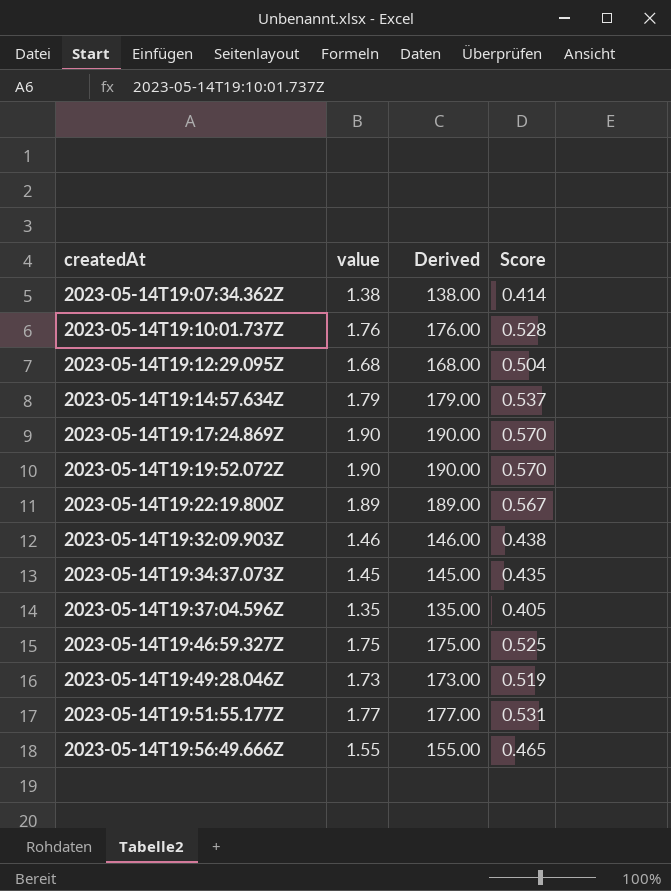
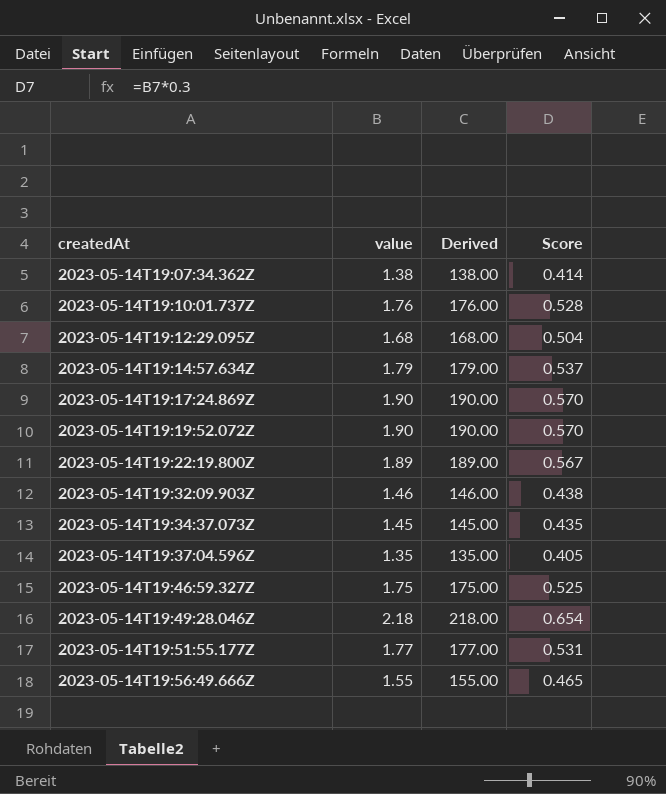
2023-05-14T19:49:28.046Z | value: 1.73 -> 2.18
2023-05-14T19:49:28.046Z | Derived: 173.00 -> 218.00
2023-05-14T19:49:28.046Z | Score: 0.519 -> 0.654

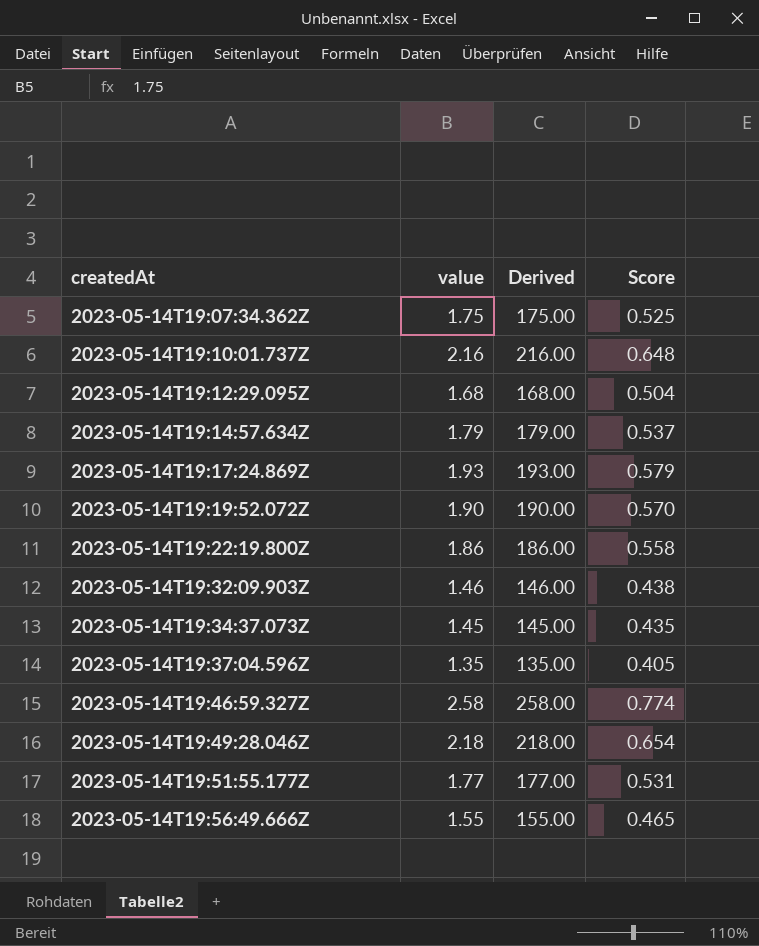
2023-05-14T19:07:34.362Z | value: 1.38 -> 1.75
2023-05-14T19:07:34.362Z | Derived: 138.00 -> 175.00
2023-05-14T19:07:34.362Z | Score: 0.414 -> 0.525
2023-05-14T19:10:01.737Z | value: 1.76 -> 2.16
2023-05-14T19:10:01.737Z | Derived: 176.00 -> 216.00
2023-05-14T19:10:01.737Z | Score: 0.528 -> 0.648
2023-05-14T19:17:24.869Z | value: 1.90 -> 1.93
2023-05-14T19:17:24.869Z | Derived: 190.00 -> 193.00
2023-05-14T19:17:24.869Z | Score: 0.570 -> 0.579
2023-05-14T19:22:19.800Z | value: 1.89 -> 1.86
2023-05-14T19:22:19.800Z | Derived: 189.00 -> 186.00
2023-05-14T19:22:19.800Z | Score: 0.567 -> 0.558
2023-05-14T19:46:59.327Z | value: 1.75 -> 2.58
2023-05-14T19:46:59.327Z | Derived: 175.00 -> 258.00
2023-05-14T19:46:59.327Z | Score: 0.525 -> 0.774

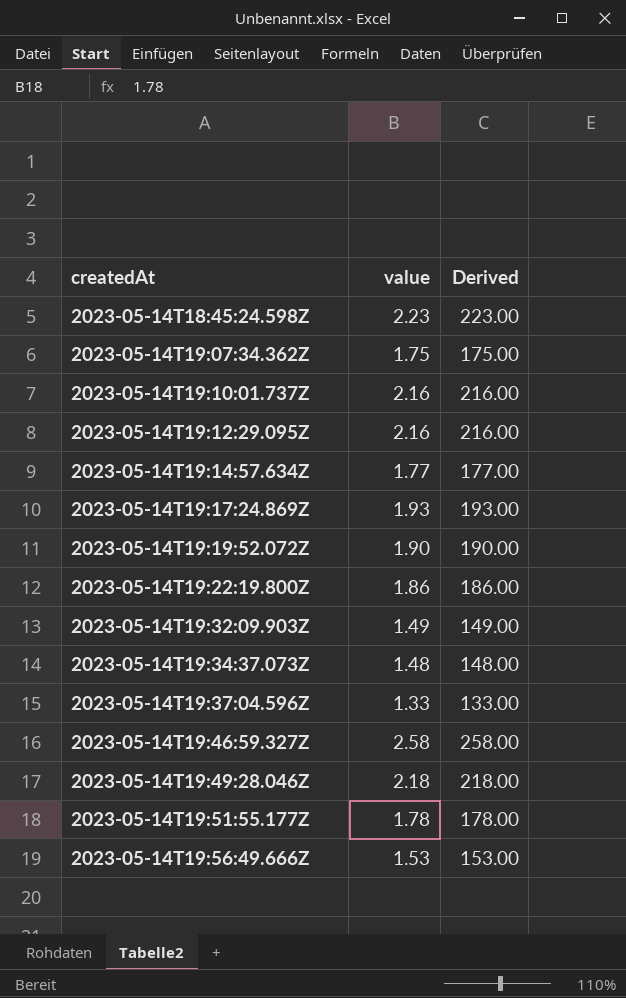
column Score | formula: [value] * 0.3 -> none
row 2023-05-14T18:45:24.598Z: none -> 2.23 | 223.00
2023-05-14T19:12:29.095Z | value: 1.68 -> 2.16
2023-05-14T19:12:29.095Z | Derived: 168.00 -> 216.00
2023-05-14T19:14:57.634Z | value: 1.79 -> 1.77
2023-05-14T19:14:57.634Z | Derived: 179.00 -> 177.00
2023-05-14T19:32:09.903Z | value: 1.46 -> 1.49
2023-05-14T19:32:09.903Z | Derived: 146.00 -> 149.00
2023-05-14T19:34:37.073Z | value: 1.45 -> 1.48
2023-05-14T19:34:37.073Z | Derived: 145.00 -> 148.00
2023-05-14T19:37:04.596Z | value: 1.35 -> 1.33
2023-05-14T19:37:04.596Z | Derived: 135.00 -> 133.00
2023-05-14T19:51:55.177Z | value: 1.77 -> 1.78
2023-05-14T19:51:55.177Z | Derived: 177.00 -> 178.00
2023-05-14T19:56:49.666Z | value: 1.55 -> 1.53
2023-05-14T19:56:49.666Z | Derived: 155.00 -> 153.00

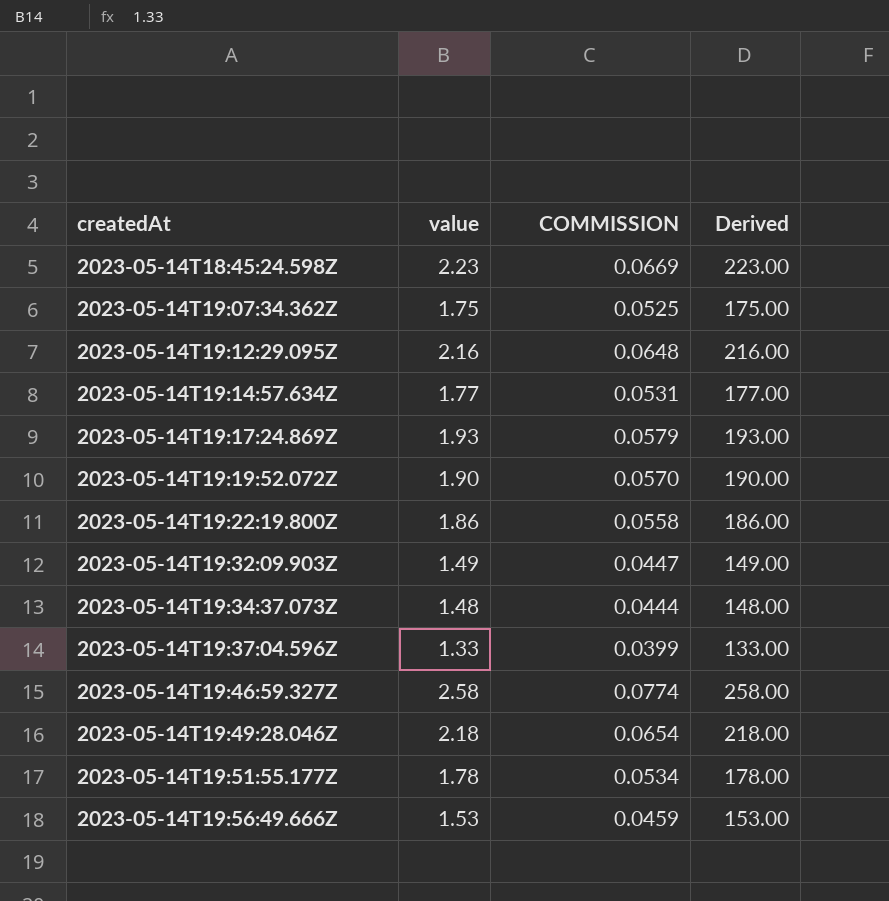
column COMMISSION | formula: none -> [value] * 0.03
row 2023-05-14T19:10:01.737Z: 2.16 | 216.00 -> none

